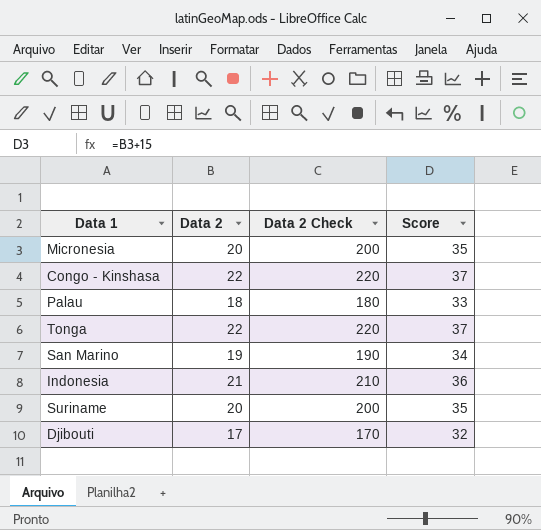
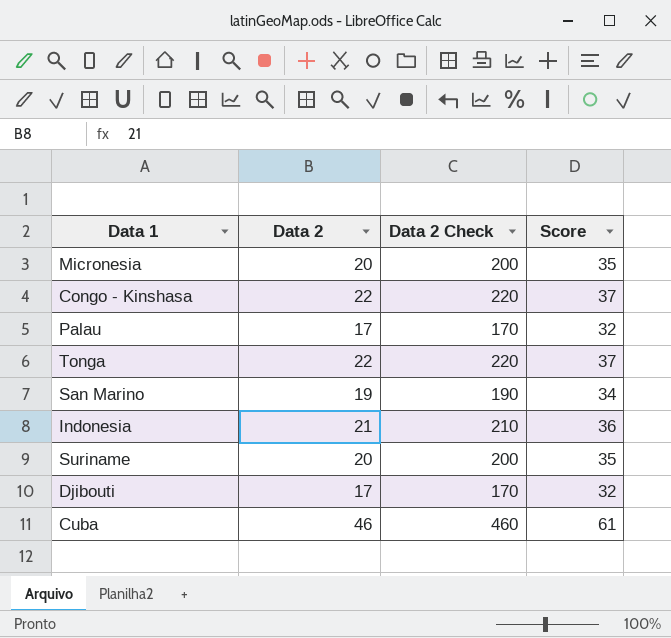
Palau | Data 2: 18 -> 17
Palau | Data 2 Check: 180 -> 170
Palau | Score: 33 -> 32
row Cuba: none -> 46 | 460 | 61

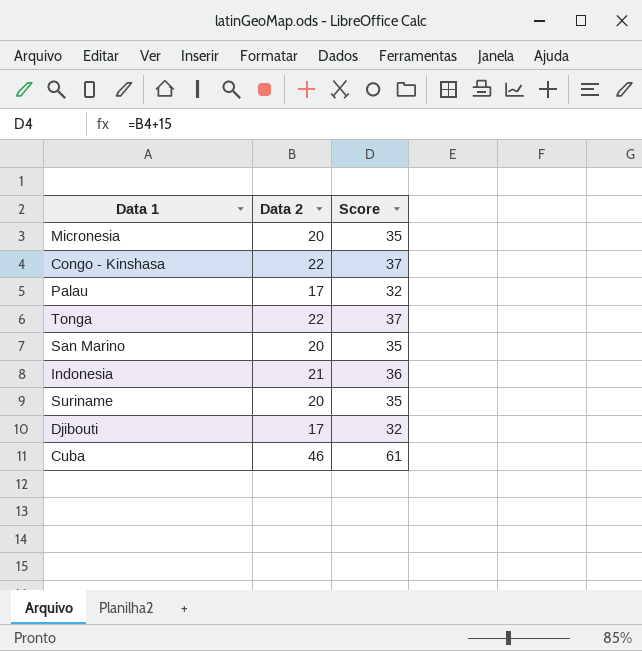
column Data 2 Check | formula: [Data 2] * 10 -> none
San Marino | Data 2: 19 -> 20
San Marino | Score: 34 -> 35

